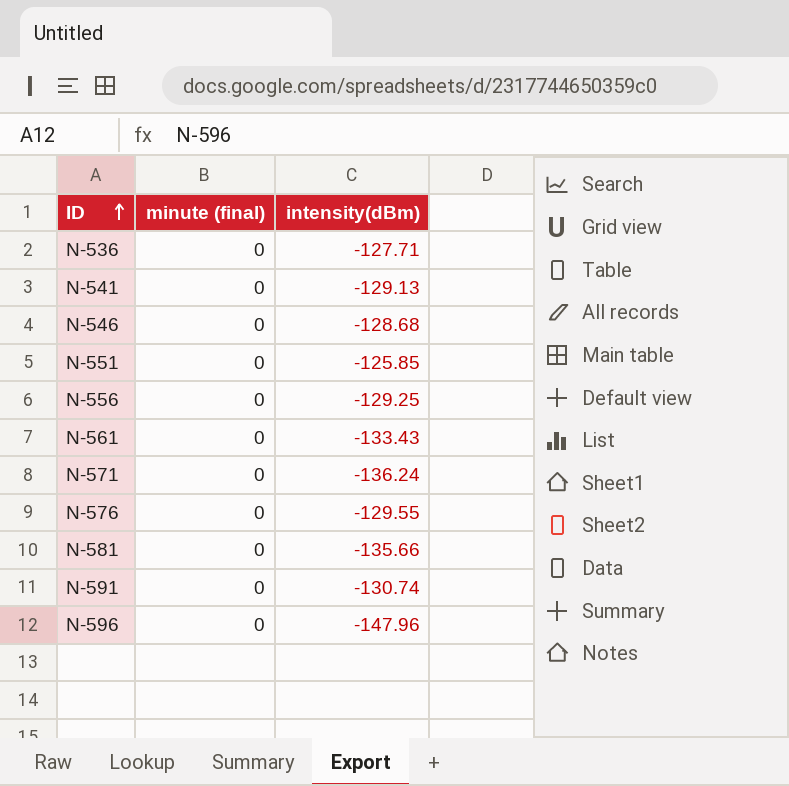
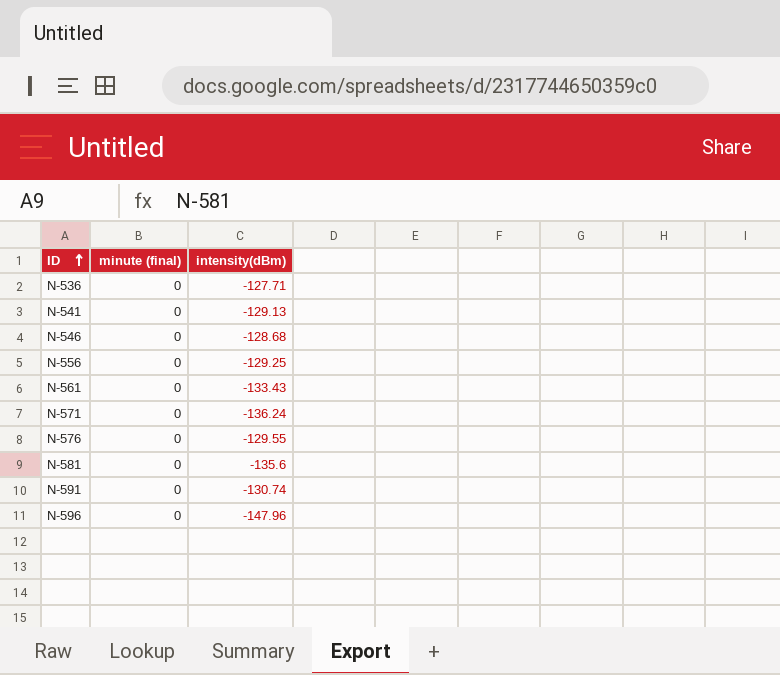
row N-551: 0 | -125.85 -> none
N-581 | intensity(dBm): -135.66 -> -135.6

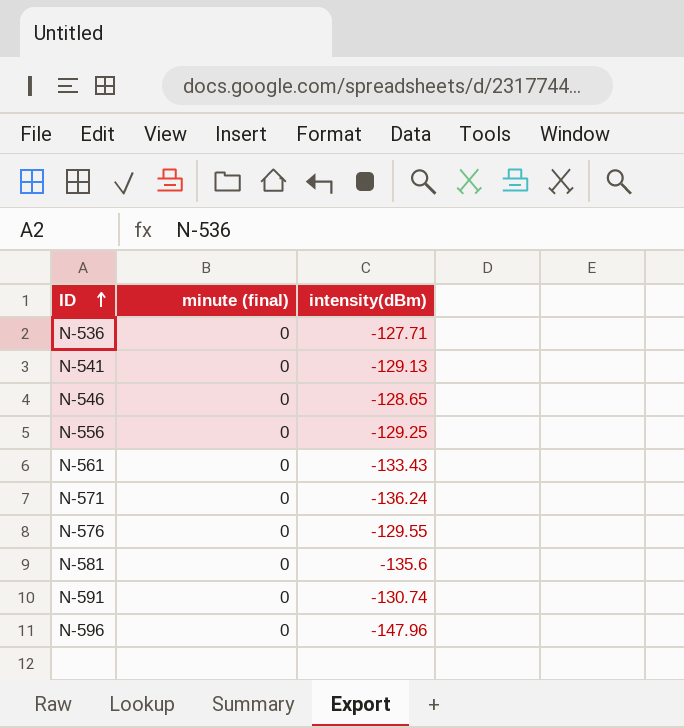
N-546 | intensity(dBm): -128.68 -> -128.65

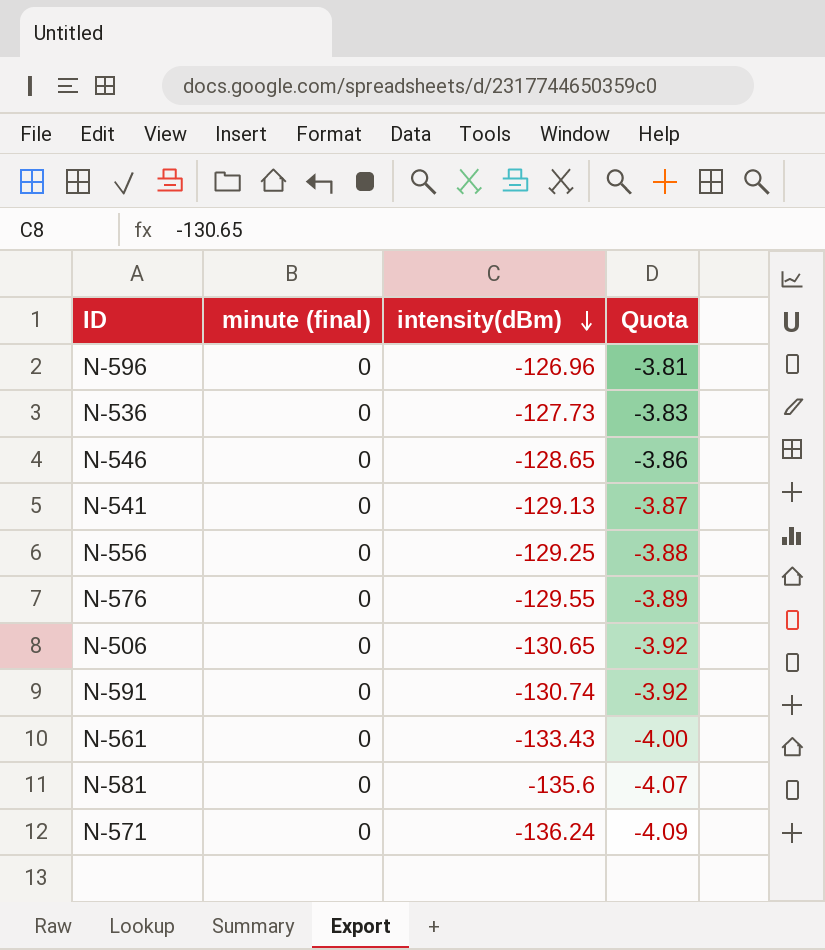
row order: ID ascending -> intensity(dBm) descending
column Quota | formula: none -> [intensity(dBm)] * 0.03
N-596 | intensity(dBm): -147.96 -> -126.96
N-536 | intensity(dBm): -127.71 -> -127.73
row N-506: none -> 0 | -130.65 | -3.92

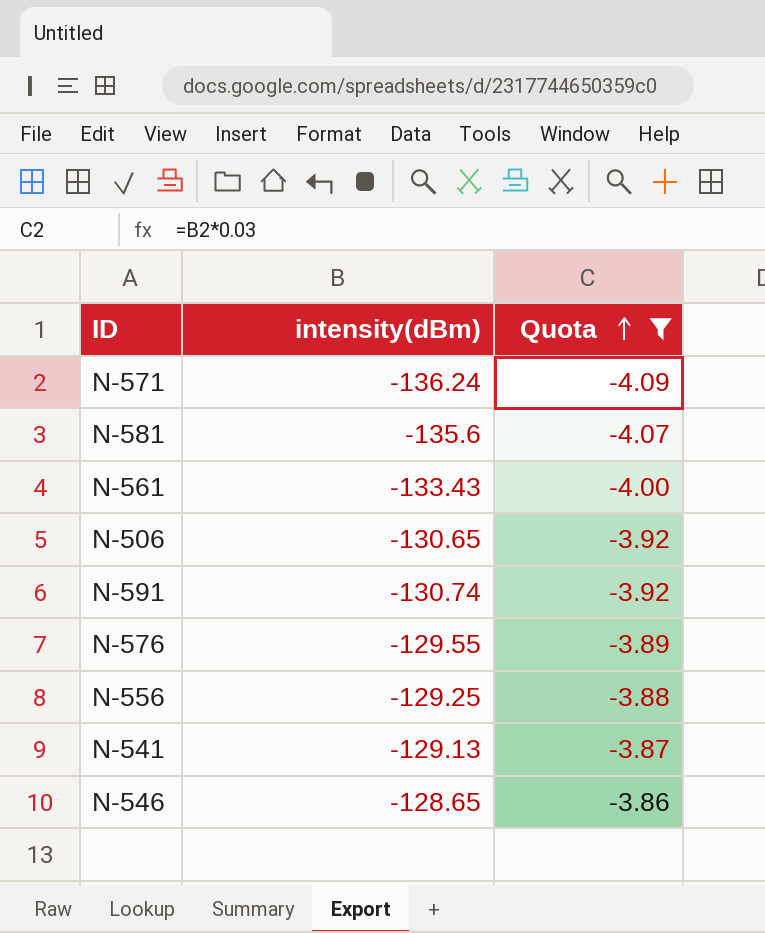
filter: none -> Quota <= -3.86
row order: intensity(dBm) descending -> Quota ascending
column minute (final) | position: 2 -> none

